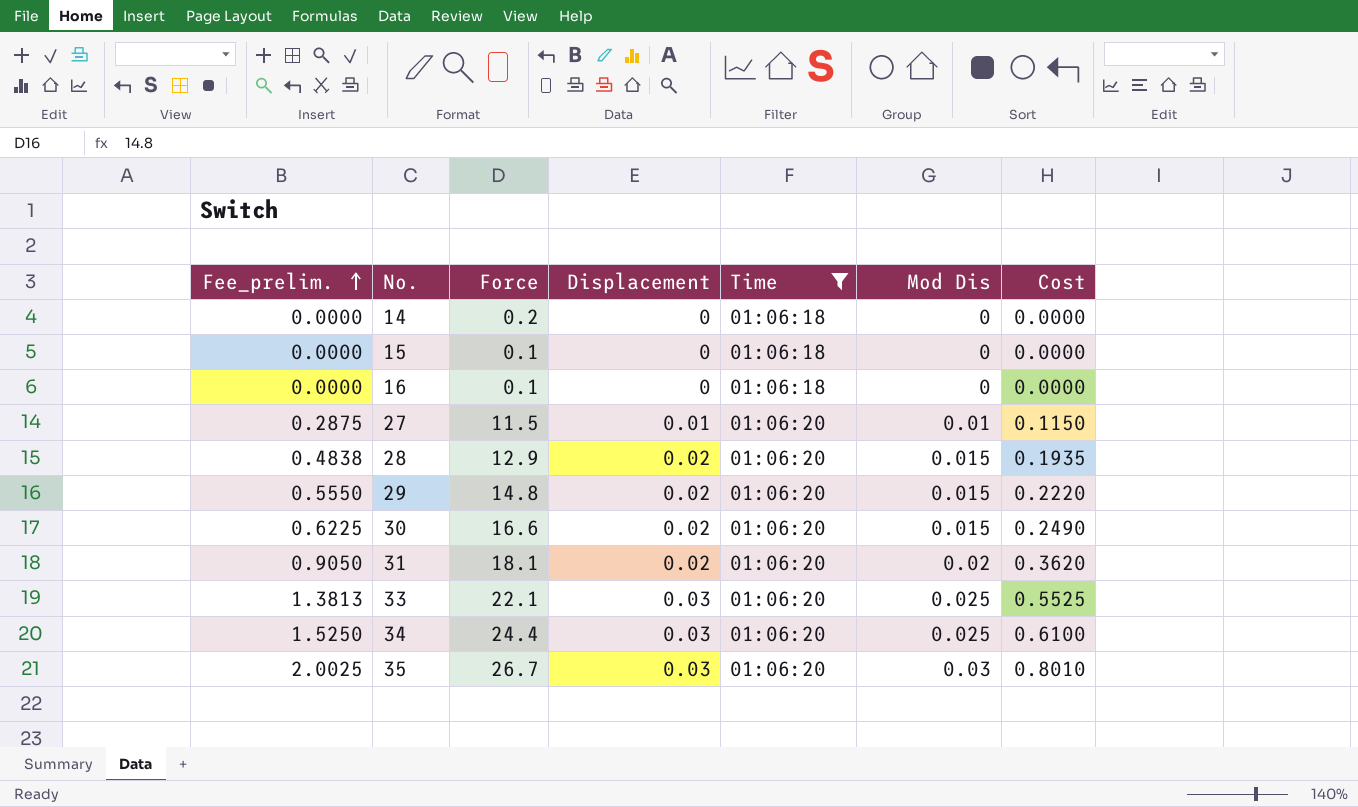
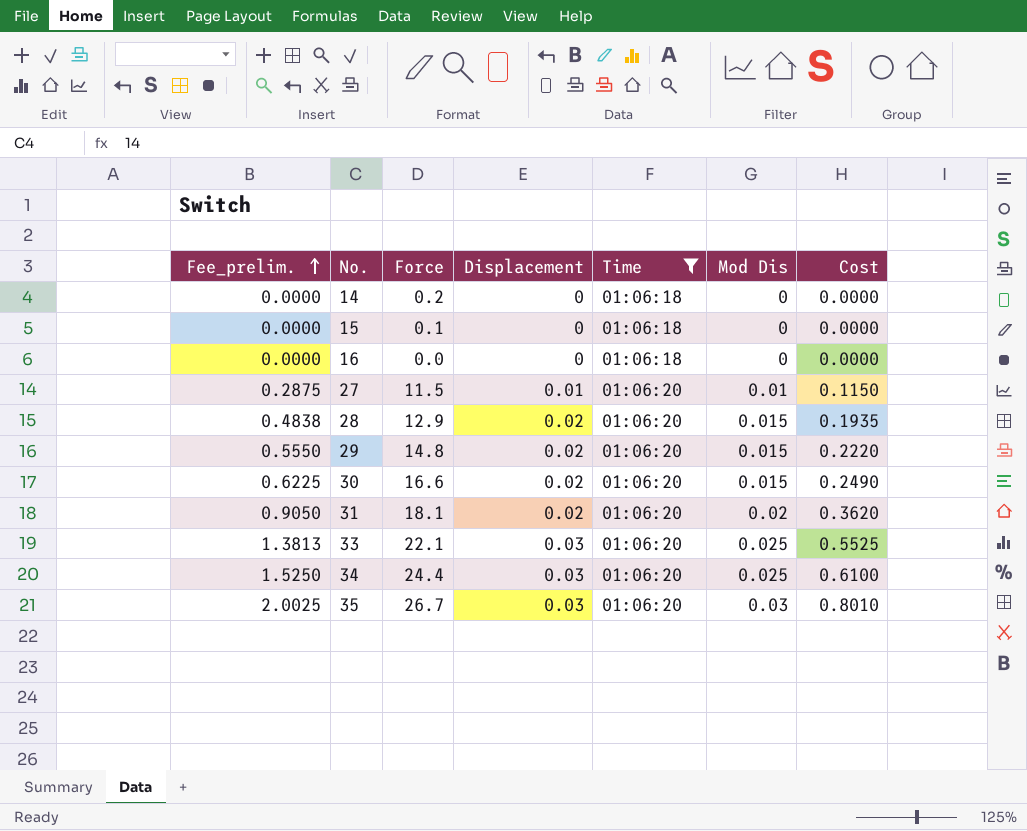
16 | Force: 0.1 -> 0.0

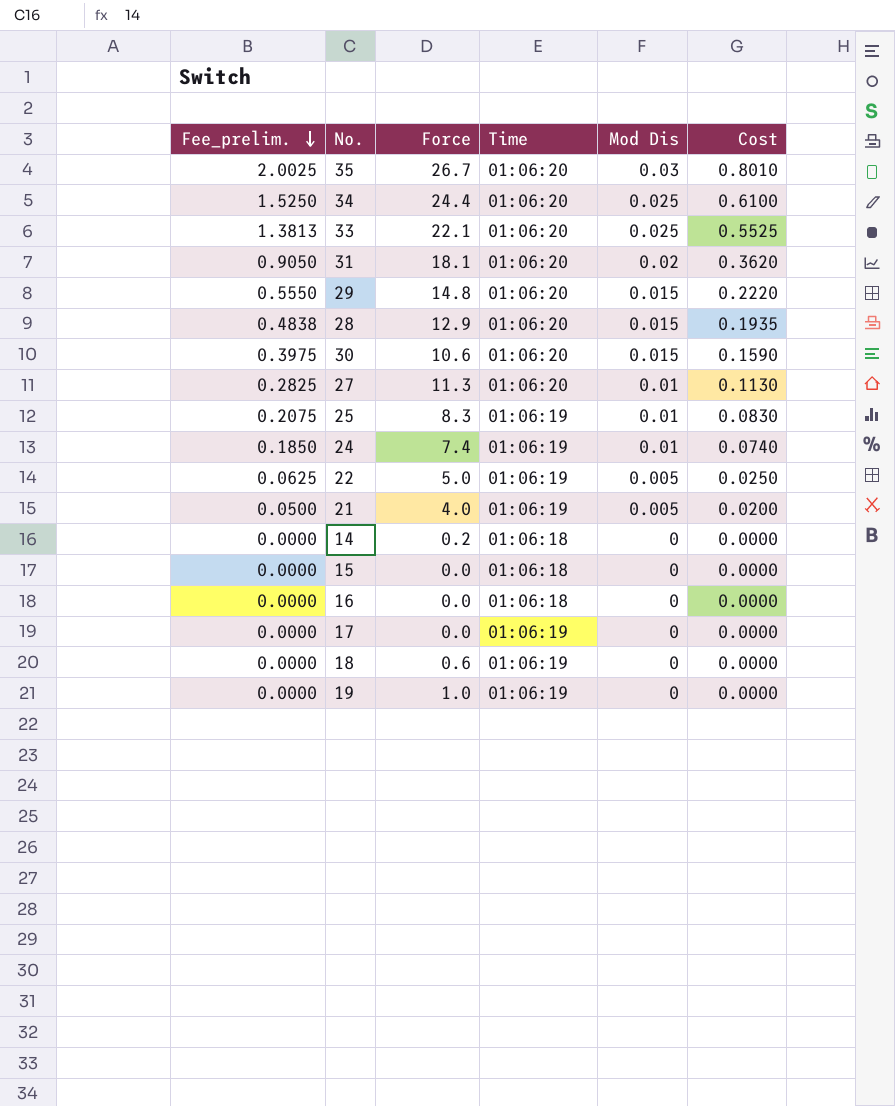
filter: Time != 01:06:19 -> none
row order: Fee_prelim. ascending -> Fee_prelim. descending
column Displacement | position: 4 -> none
30 | Fee_prelim.: 0.6225 -> 0.3975
30 | Force: 16.6 -> 10.6
30 | Cost: 0.2490 -> 0.1590
27 | Fee_prelim.: 0.2875 -> 0.2825
27 | Force: 11.5 -> 11.3
27 | Cost: 0.1150 -> 0.1130
15 | Force: 0.1 -> 0.0

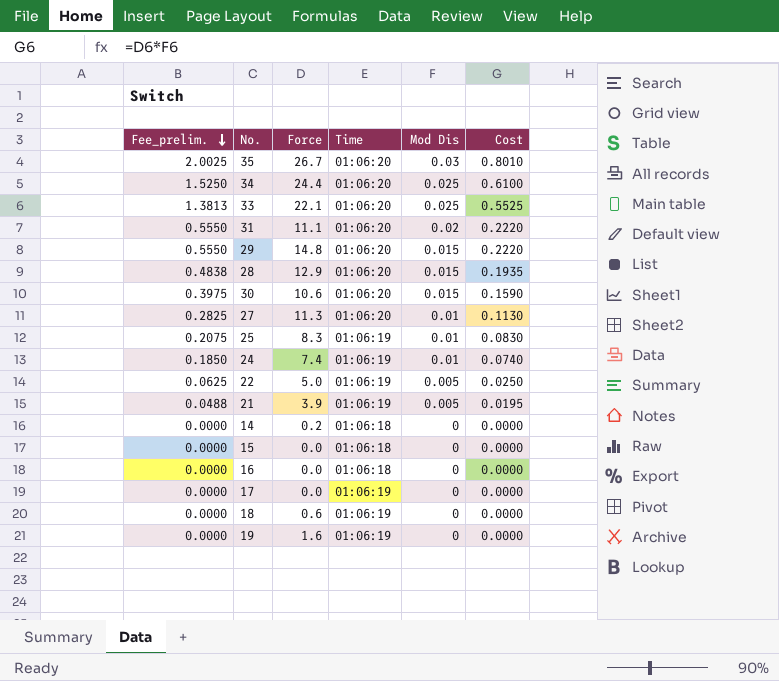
31 | Fee_prelim.: 0.9050 -> 0.5550
31 | Force: 18.1 -> 11.1
31 | Cost: 0.3620 -> 0.2220
21 | Fee_prelim.: 0.0500 -> 0.0488
21 | Force: 4.0 -> 3.9
21 | Cost: 0.0200 -> 0.0195
19 | Force: 1.0 -> 1.6

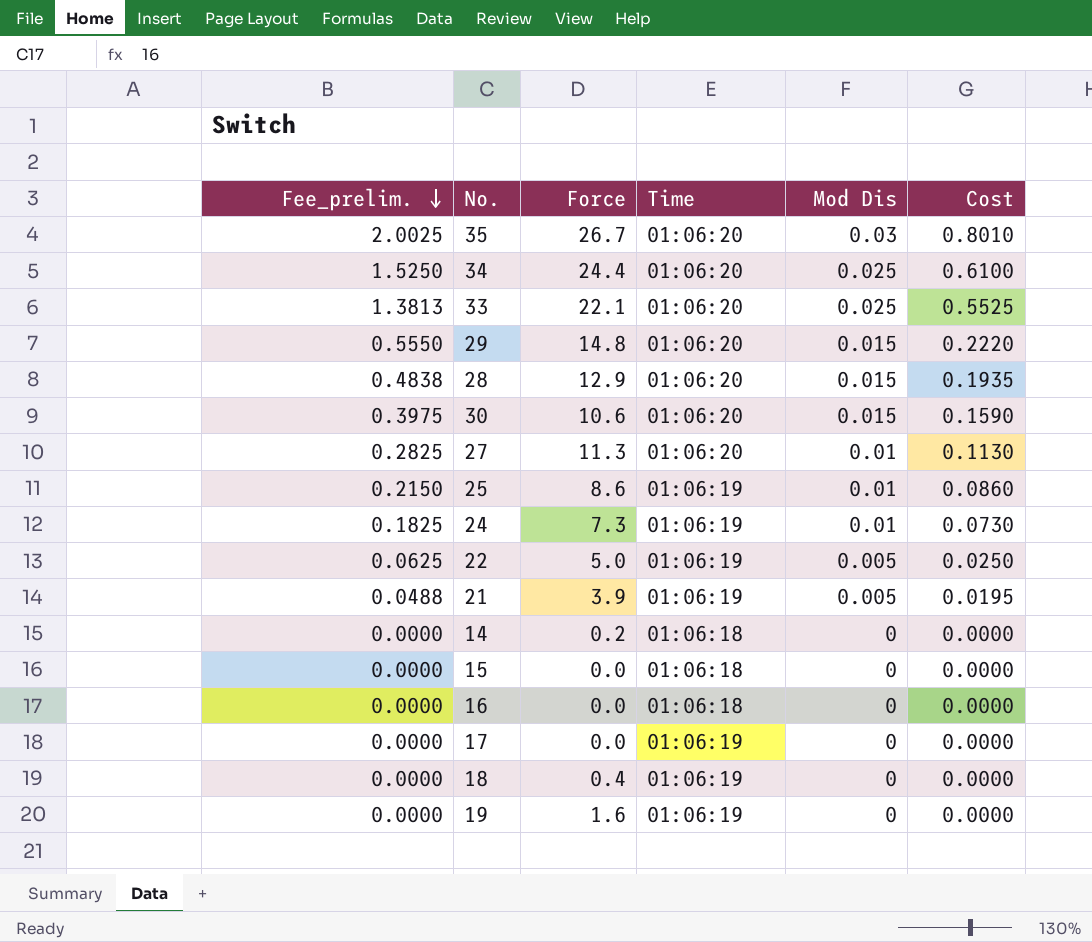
row 31: 0.5550 | 11.1 | 01:06:20 | 0.02 | 0.2220 -> none
25 | Fee_prelim.: 0.2075 -> 0.2150
25 | Force: 8.3 -> 8.6
25 | Cost: 0.0830 -> 0.0860
24 | Fee_prelim.: 0.1850 -> 0.1825
24 | Force: 7.4 -> 7.3
24 | Cost: 0.0740 -> 0.0730
18 | Force: 0.6 -> 0.4

